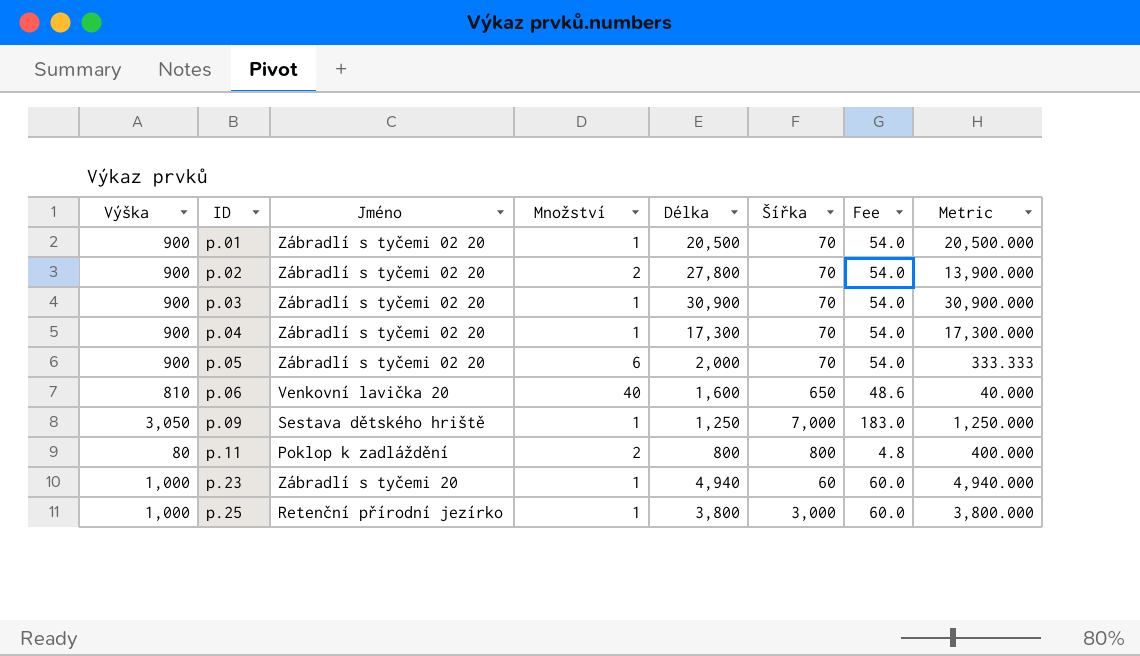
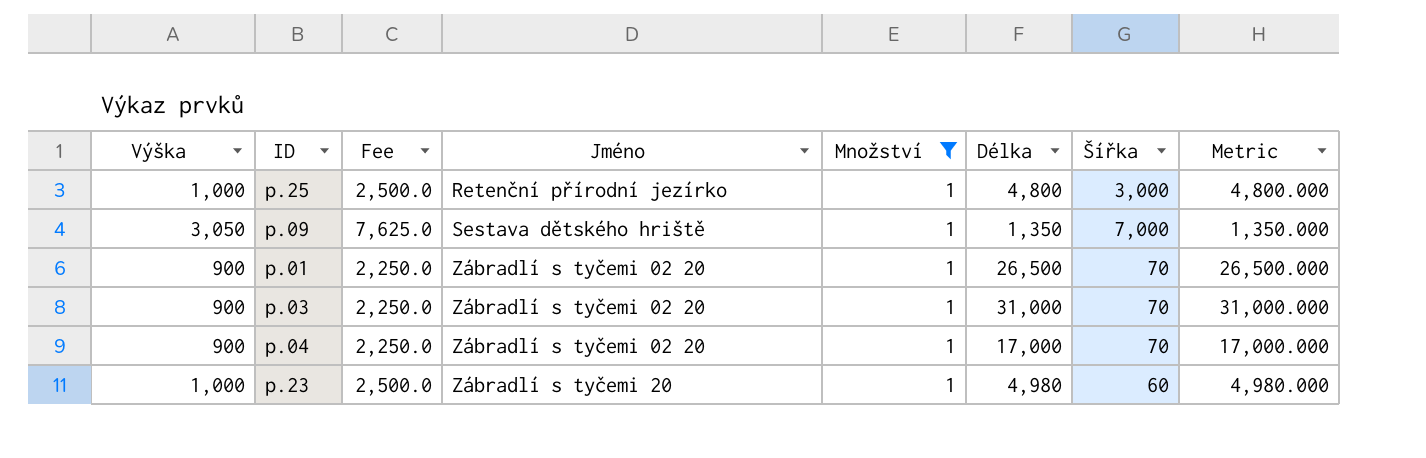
filter: none -> Množství = 1
row order: ID ascending -> Jméno ascending
column Fee | formula: [Výška] * 0.06 -> [Výška] * 2.5
column Fee | position: 7 -> 3
p.25 | Délka: 3,800 -> 4,800
p.25 | Metric: 3,800.000 -> 4,800.000
p.09 | Délka: 1,250 -> 1,350
p.09 | Metric: 1,250.000 -> 1,350.000
p.01 | Délka: 20,500 -> 26,500
p.01 | Metric: 20,500.000 -> 26,500.000
p.03 | Délka: 30,900 -> 31,000
p.03 | Metric: 30,900.000 -> 31,000.000
p.04 | Délka: 17,300 -> 17,000
p.04 | Metric: 17,300.000 -> 17,000.000
p.23 | Délka: 4,940 -> 4,980
p.23 | Metric: 4,940.000 -> 4,980.000

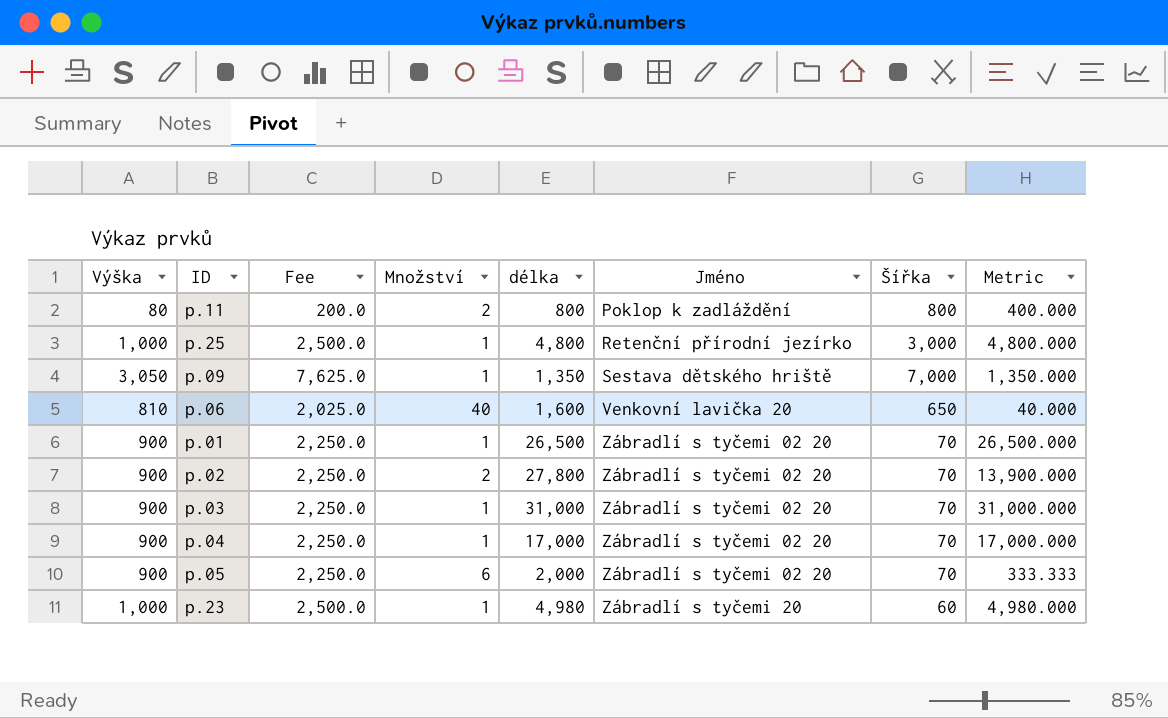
filter: Množství = 1 -> none
column name: Délka -> délka
column Jméno | position: 4 -> 6

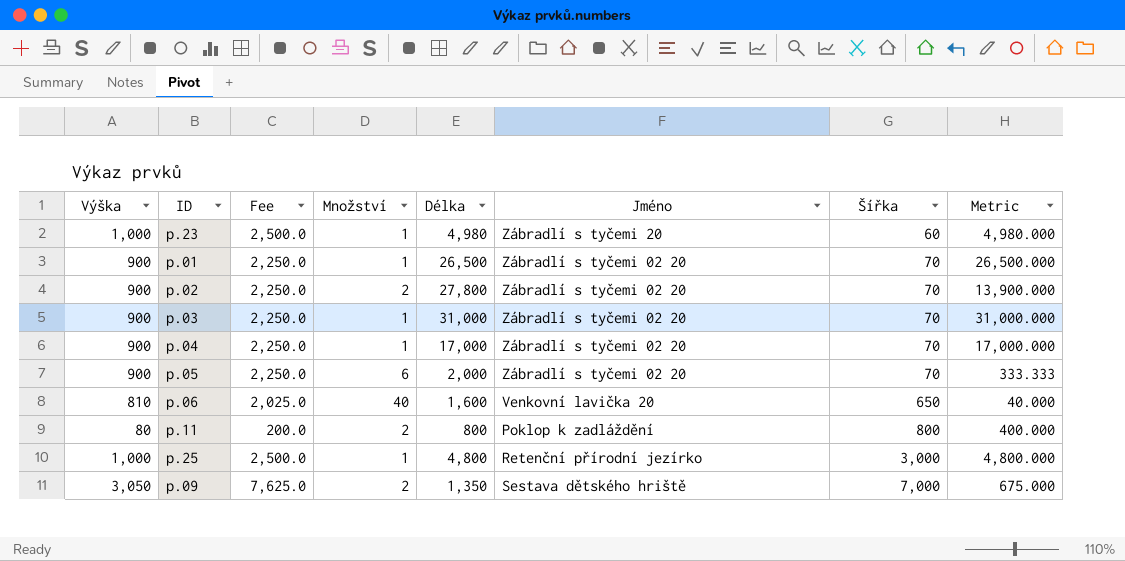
row order: Jméno ascending -> Šířka ascending
column name: délka -> Délka
p.09 | Množství: 1 -> 2
p.09 | Metric: 1,350.000 -> 675.000

